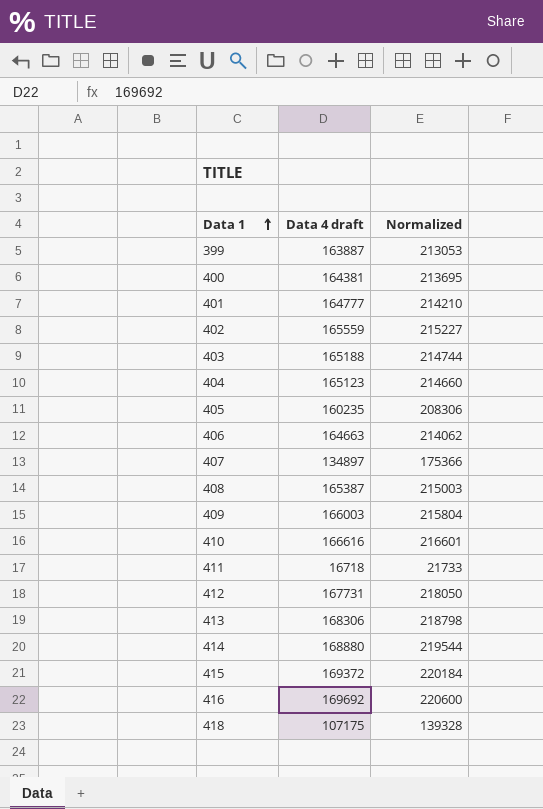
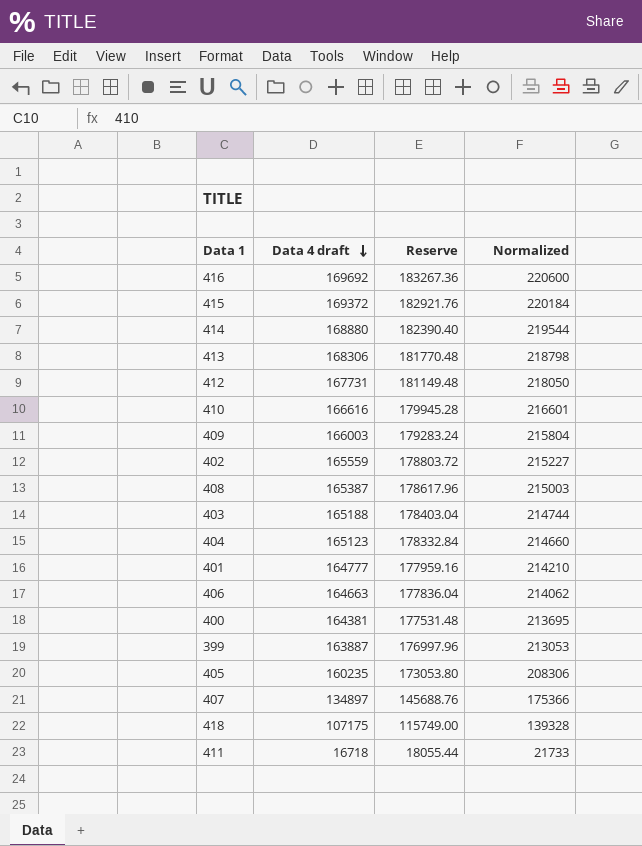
row order: Data 1 ascending -> Data 4 draft descending
column Reserve | formula: none -> [Data 4 draft] * 1.08

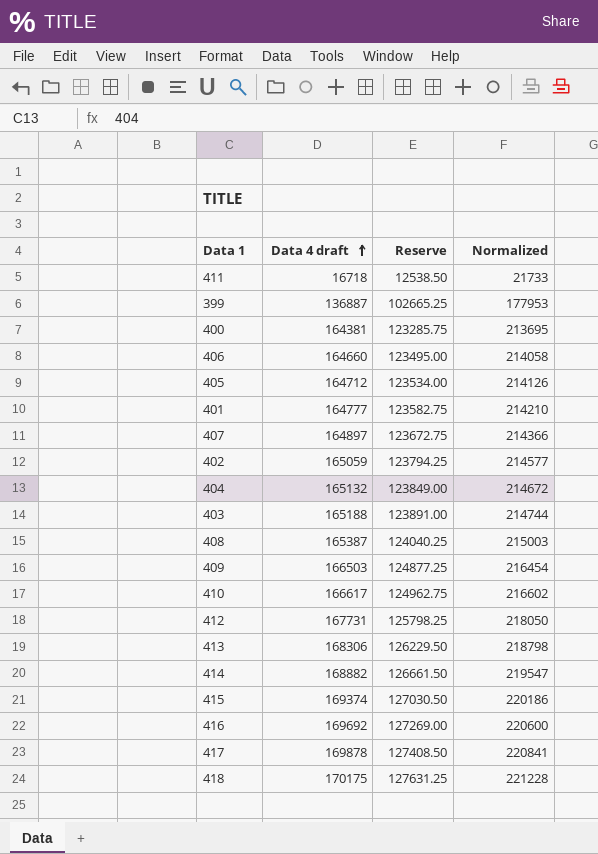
row order: Data 4 draft descending -> Data 4 draft ascending
column Reserve | formula: [Data 4 draft] * 1.08 -> [Data 4 draft] * 0.75
399 | Data 4 draft: 163887 -> 136887
399 | Normalized: 213053 -> 177953
406 | Data 4 draft: 164663 -> 164660
406 | Normalized: 214062 -> 214058
405 | Data 4 draft: 160235 -> 164712
405 | Normalized: 208306 -> 214126
407 | Data 4 draft: 134897 -> 164897
407 | Normalized: 175366 -> 214366
402 | Data 4 draft: 165559 -> 165059
402 | Normalized: 215227 -> 214577
404 | Data 4 draft: 165123 -> 165132
404 | Normalized: 214660 -> 214672
409 | Data 4 draft: 166003 -> 166503
409 | Normalized: 215804 -> 216454
410 | Data 4 draft: 166616 -> 166617
410 | Normalized: 216601 -> 216602
414 | Data 4 draft: 168880 -> 168882
414 | Normalized: 219544 -> 219547
415 | Data 4 draft: 169372 -> 169374
415 | Normalized: 220184 -> 220186
row 417: none -> 169878 | 127408.50 | 220841
418 | Data 4 draft: 107175 -> 170175
418 | Normalized: 139328 -> 221228

